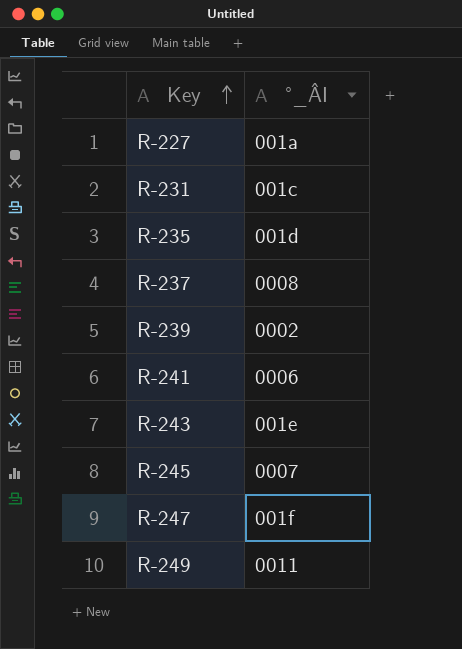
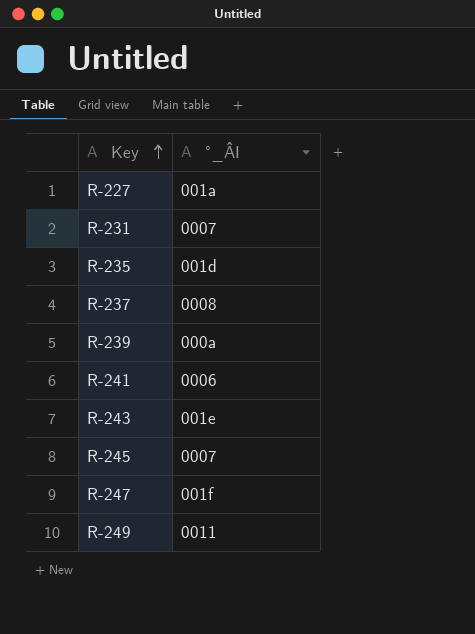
R-231 | °_ÂI: 001c -> 0007
R-239 | °_ÂI: 0002 -> 000a

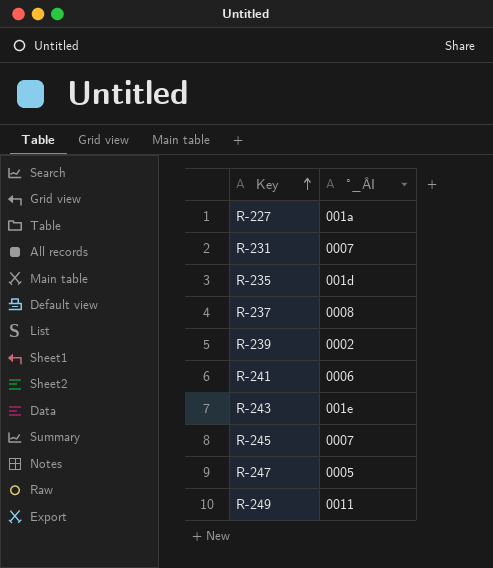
R-239 | °_ÂI: 000a -> 0002
R-247 | °_ÂI: 001f -> 0005

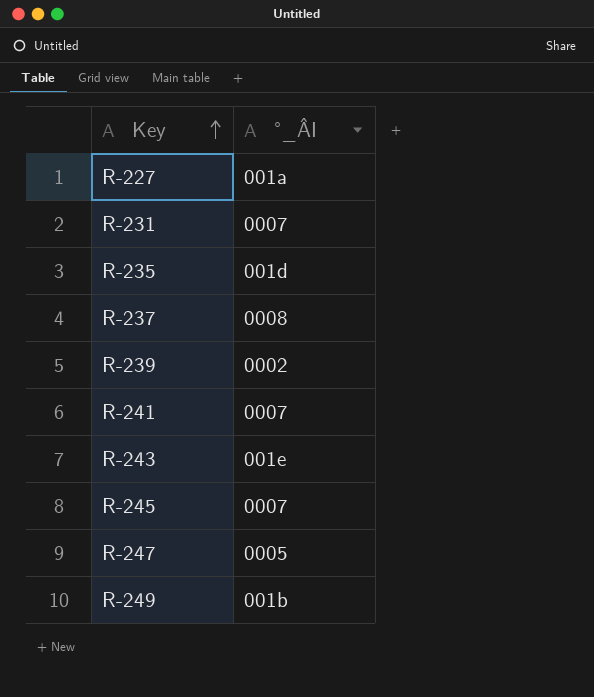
R-241 | °_ÂI: 0006 -> 0007
R-249 | °_ÂI: 0011 -> 001b

